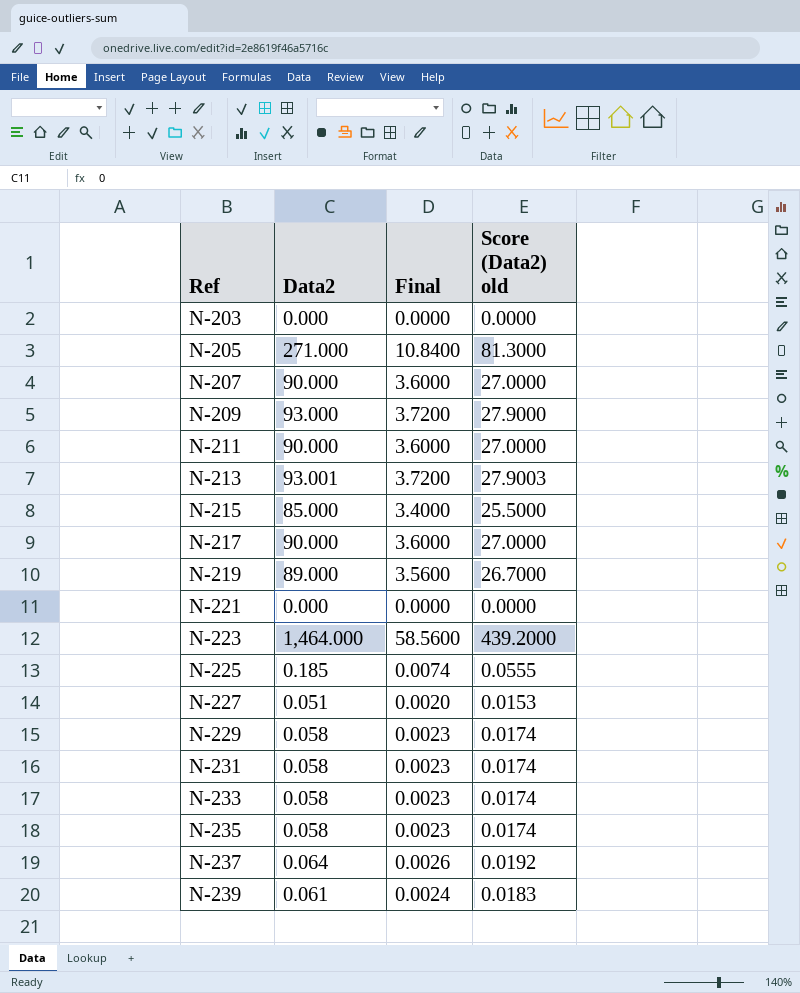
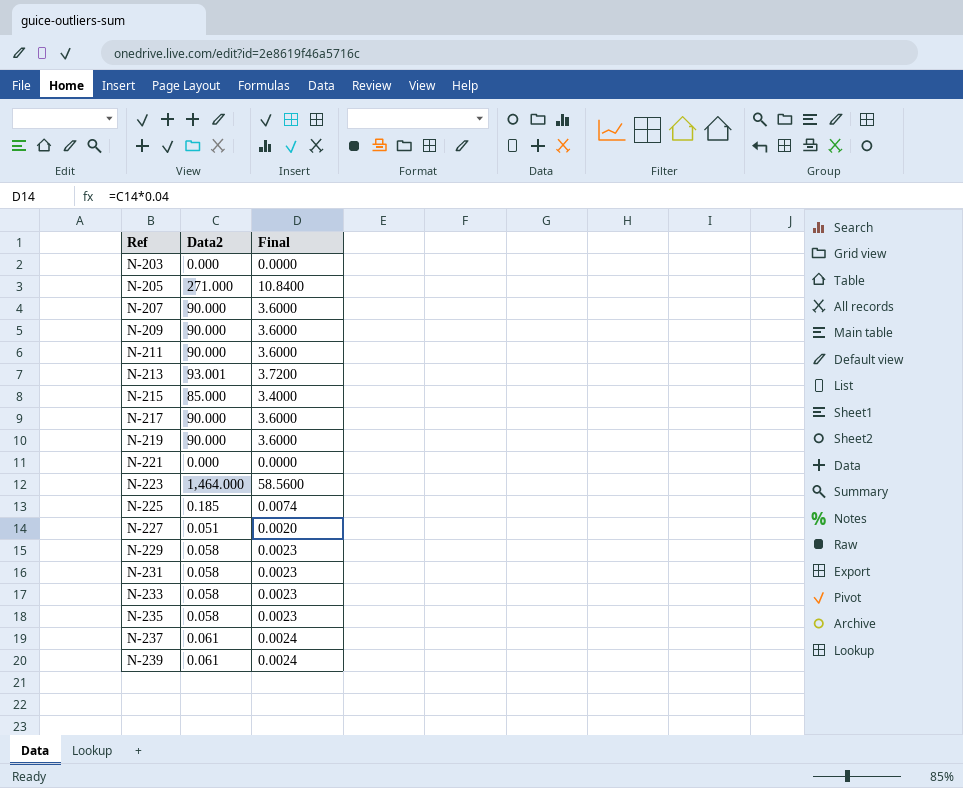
column Score (Data2) old | formula: [Data2] * 0.3 -> none
N-209 | Data2: 93.000 -> 90.000
N-209 | Final: 3.7200 -> 3.6000
N-219 | Data2: 89.000 -> 90.000
N-219 | Final: 3.5600 -> 3.6000
N-237 | Data2: 0.064 -> 0.061
N-237 | Final: 0.0026 -> 0.0024

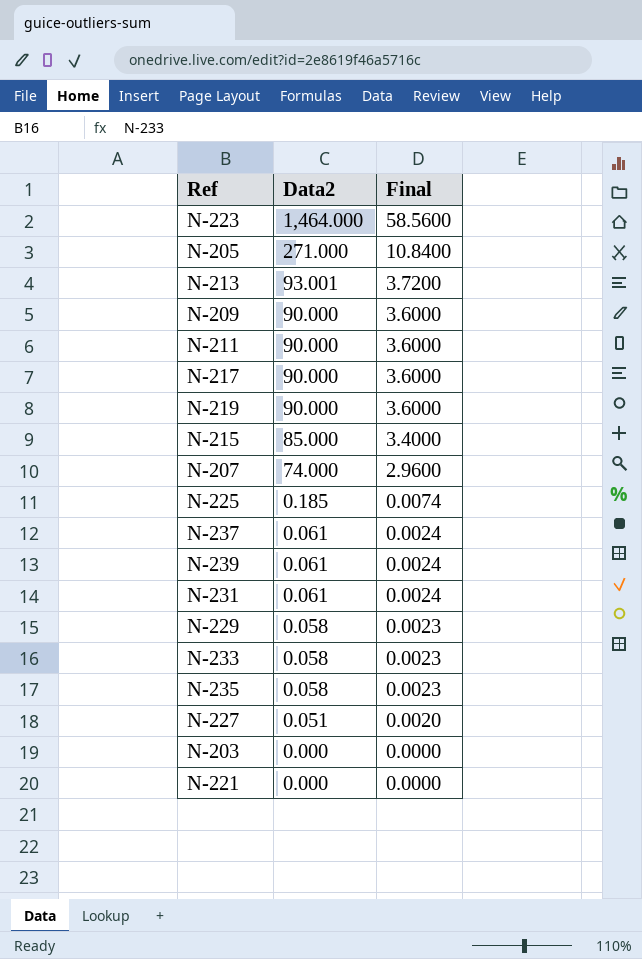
row order: Ref ascending -> Data2 descending
N-207 | Data2: 90.000 -> 74.000
N-207 | Final: 3.6000 -> 2.9600
N-231 | Data2: 0.058 -> 0.061
N-231 | Final: 0.0023 -> 0.0024

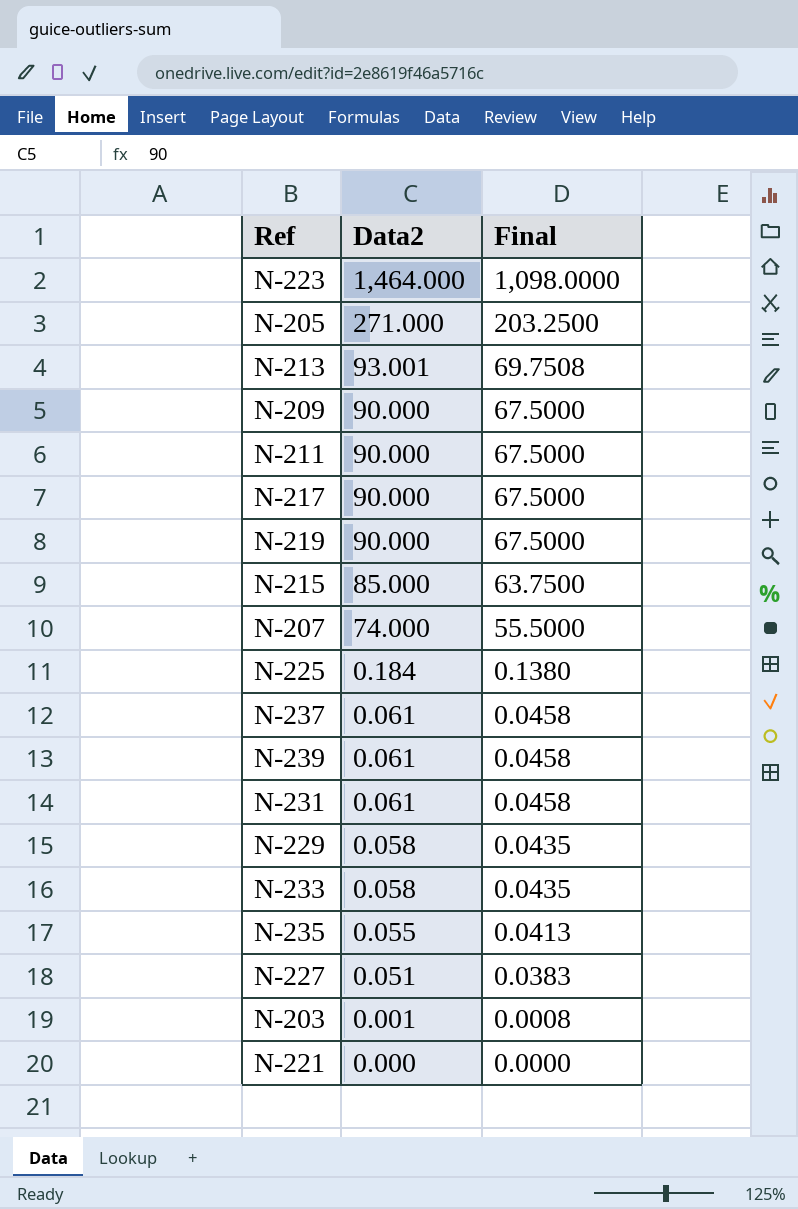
column Final | formula: [Data2] * 0.04 -> [Data2] * 0.75
N-225 | Data2: 0.185 -> 0.184
N-235 | Data2: 0.058 -> 0.055
N-203 | Data2: 0.000 -> 0.001

